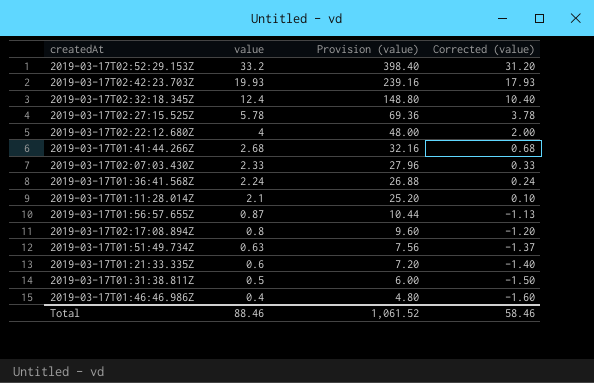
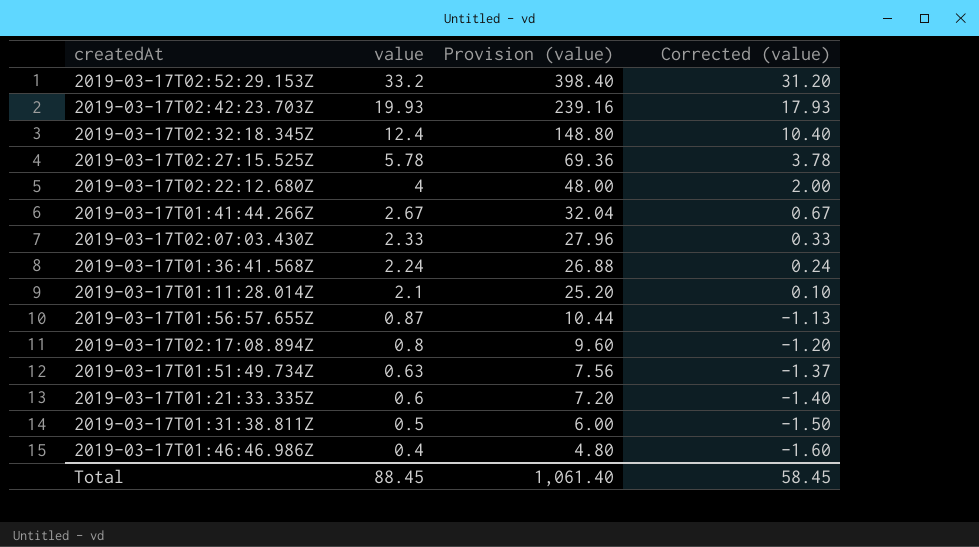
2019-03-17T01:41:44.266Z | value: 2.68 -> 2.67
2019-03-17T01:41:44.266Z | Provision (value): 32.16 -> 32.04
2019-03-17T01:41:44.266Z | Corrected (value): 0.68 -> 0.67
Total | value: 88.46 -> 88.45
Total | Provision (value): 1,061.52 -> 1,061.40
Total | Corrected (value): 58.46 -> 58.45

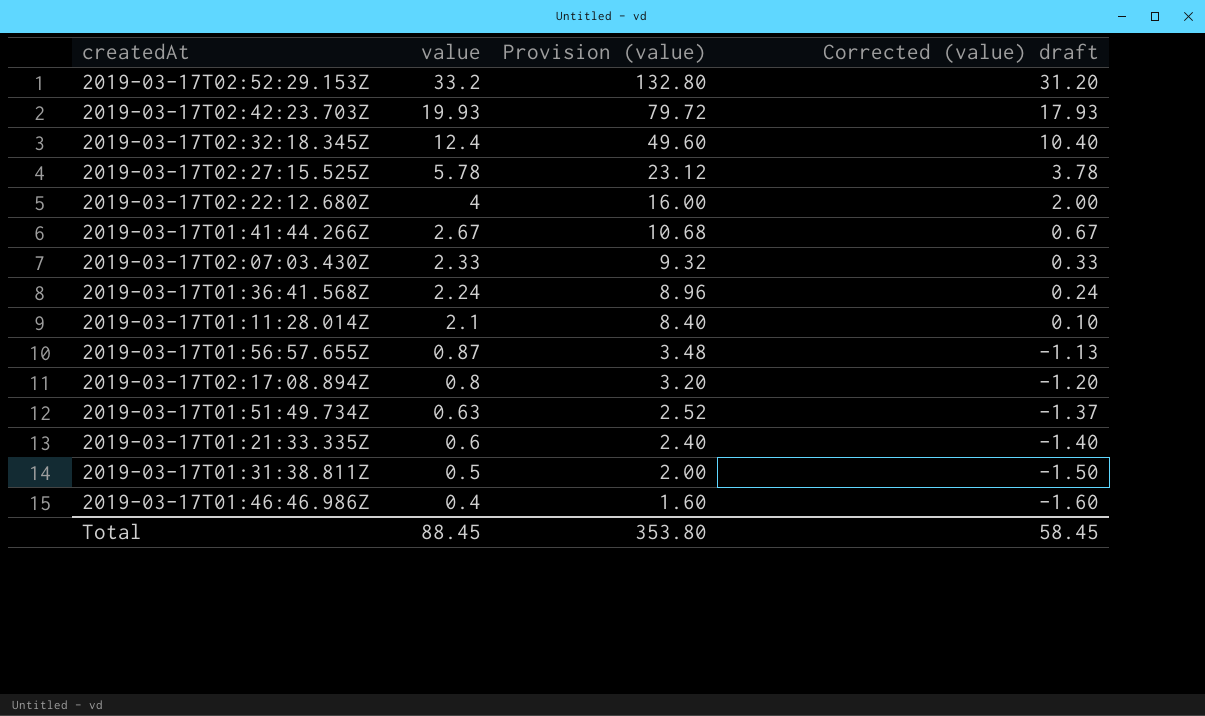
column Provision (value) | formula: [value] * 12 -> [value] * 4
column name: Corrected (value) -> Corrected (value) draft
Total | Provision (value): 1,061.40 -> 353.80

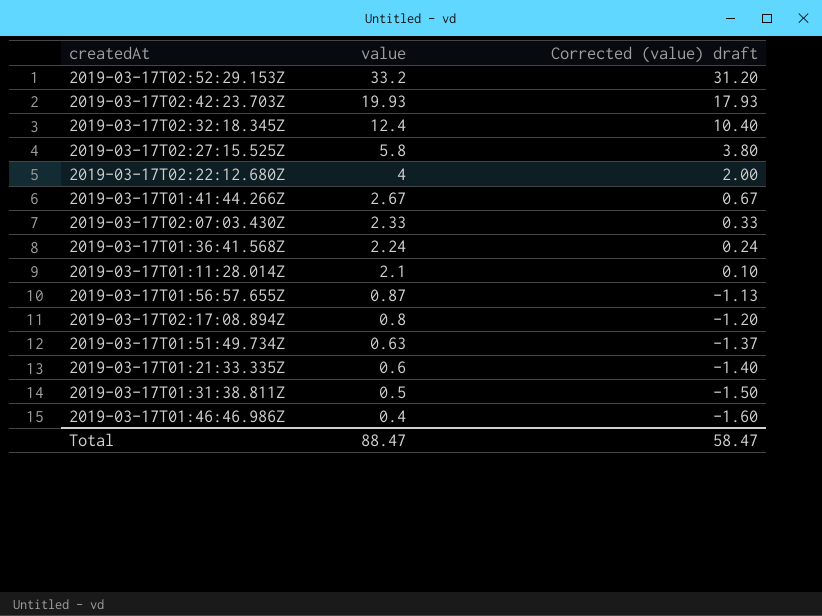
column Provision (value) | formula: [value] * 4 -> none
2019-03-17T02:27:15.525Z | value: 5.78 -> 5.8
2019-03-17T02:27:15.525Z | Corrected (value) draft: 3.78 -> 3.80
Total | value: 88.45 -> 88.47
Total | Corrected (value) draft: 58.45 -> 58.47

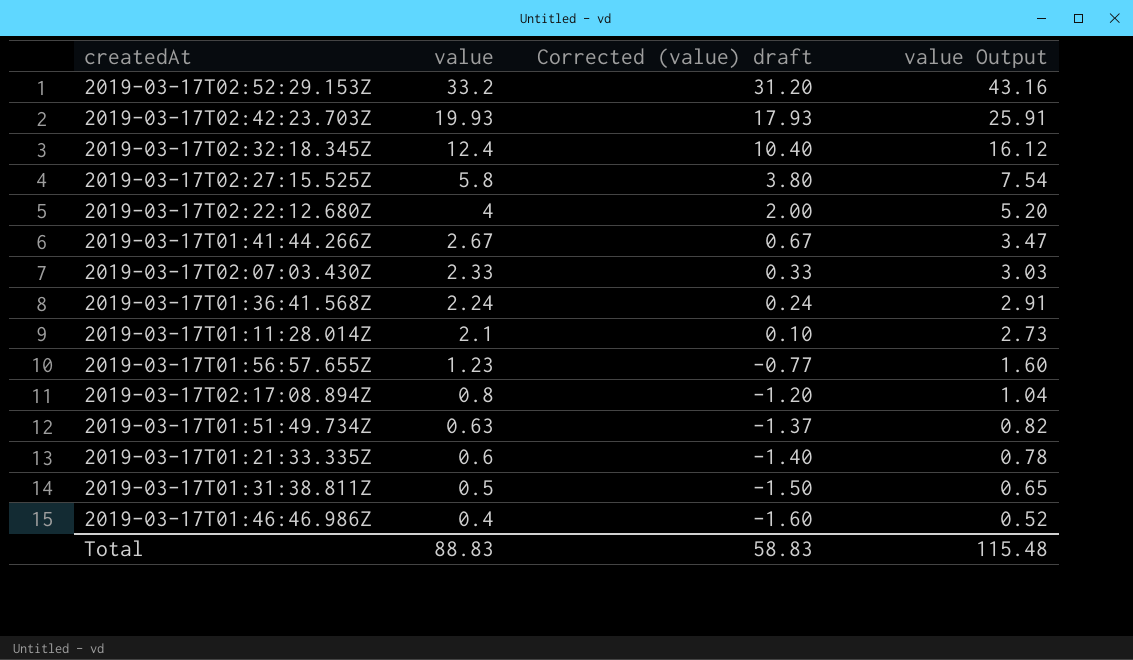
column value Output | formula: none -> [value] * 1.3
2019-03-17T01:56:57.655Z | value: 0.87 -> 1.23
2019-03-17T01:56:57.655Z | Corrected (value) draft: -1.13 -> -0.77
Total | value: 88.47 -> 88.83
Total | Corrected (value) draft: 58.47 -> 58.83

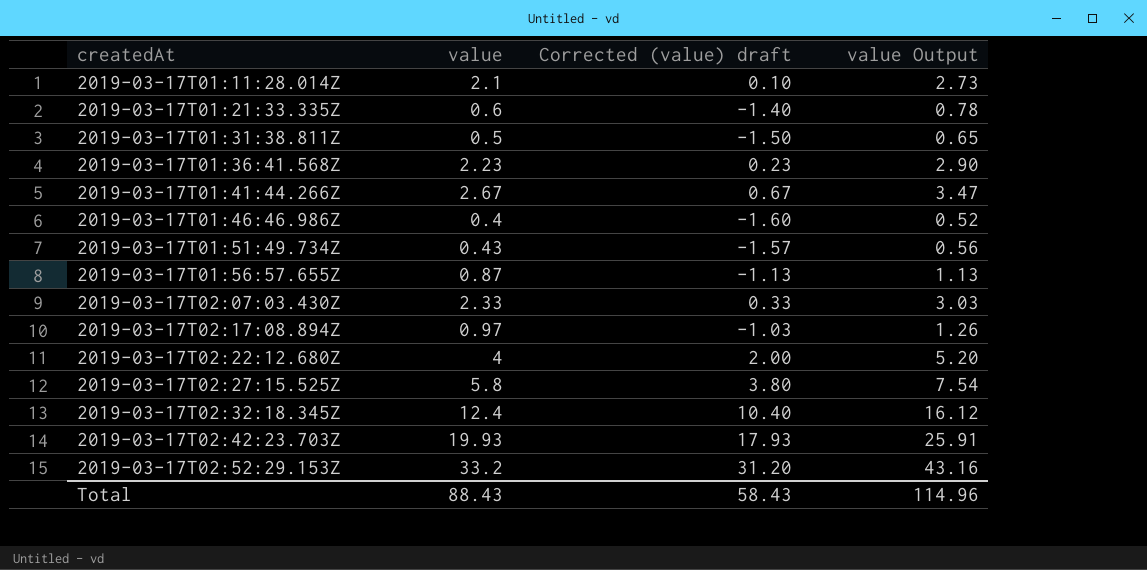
row order: value descending -> createdAt ascending
2019-03-17T01:36:41.568Z | value: 2.24 -> 2.23
2019-03-17T01:36:41.568Z | Corrected (value) draft: 0.24 -> 0.23
2019-03-17T01:36:41.568Z | value Output: 2.91 -> 2.90
2019-03-17T01:51:49.734Z | value: 0.63 -> 0.43
2019-03-17T01:51:49.734Z | Corrected (value) draft: -1.37 -> -1.57
2019-03-17T01:51:49.734Z | value Output: 0.82 -> 0.56
2019-03-17T01:56:57.655Z | value: 1.23 -> 0.87
2019-03-17T01:56:57.655Z | Corrected (value) draft: -0.77 -> -1.13
2019-03-17T01:56:57.655Z | value Output: 1.60 -> 1.13
2019-03-17T02:17:08.894Z | value: 0.8 -> 0.97
2019-03-17T02:17:08.894Z | Corrected (value) draft: -1.20 -> -1.03
2019-03-17T02:17:08.894Z | value Output: 1.04 -> 1.26
Total | value: 88.83 -> 88.43
Total | Corrected (value) draft: 58.83 -> 58.43
Total | value Output: 115.48 -> 114.96

